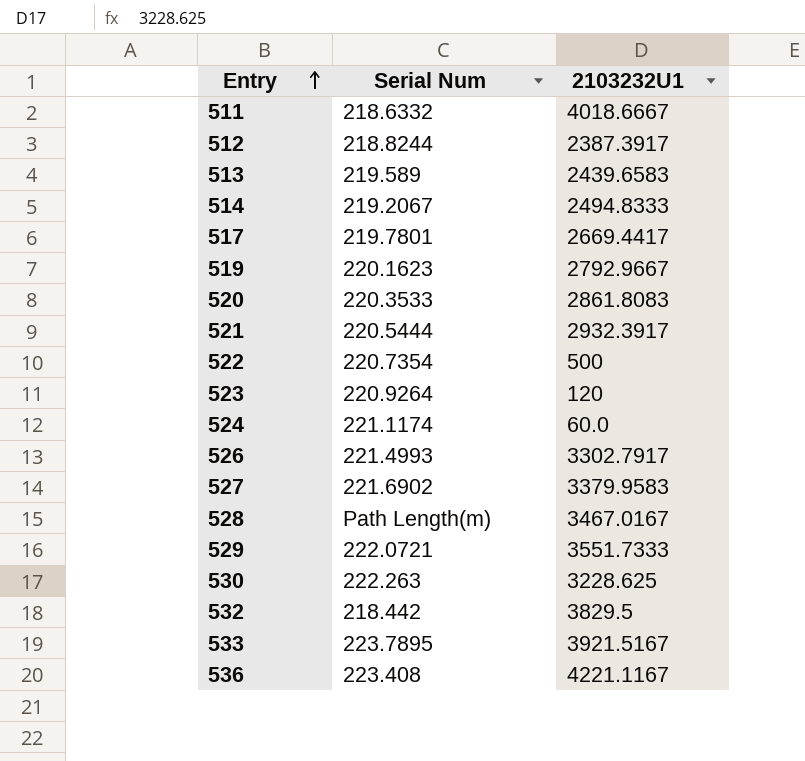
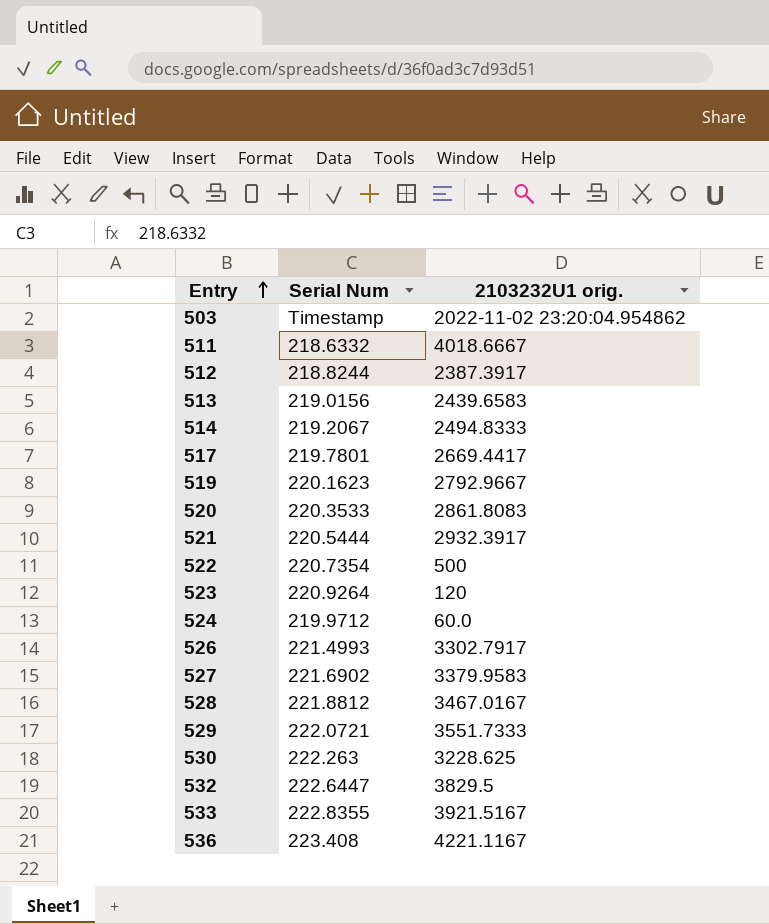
column name: 2103232U1 -> 2103232U1 orig.
row 503: none -> Timestamp | 2022-11-02 23:20:04.954862
513 | Serial Num: 219.589 -> 219.0156
524 | Serial Num: 221.1174 -> 219.9712
528 | Serial Num: Path Length(m) -> 221.8812
532 | Serial Num: 218.442 -> 222.6447
533 | Serial Num: 223.7895 -> 222.8355

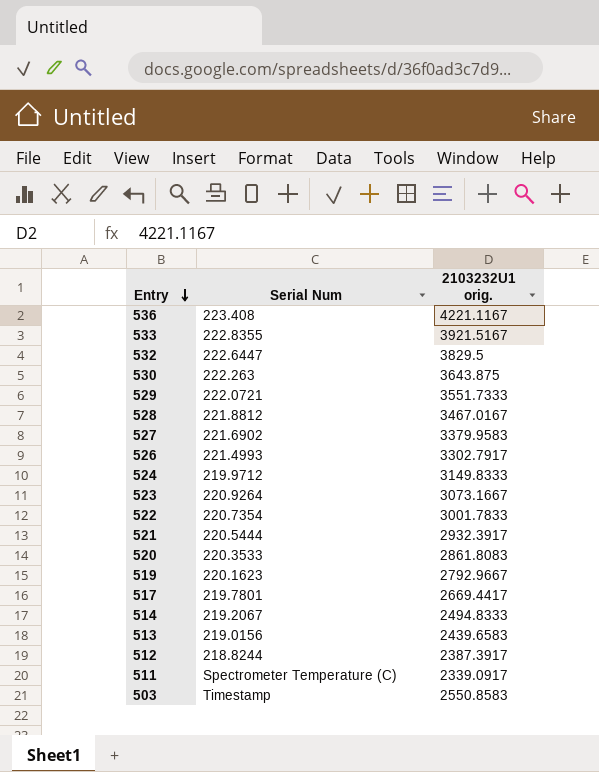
row order: Entry ascending -> Entry descending
530 | 2103232U1 orig.: 3228.625 -> 3643.875
524 | 2103232U1 orig.: 60.0 -> 3149.8333
523 | 2103232U1 orig.: 120 -> 3073.1667
522 | 2103232U1 orig.: 500 -> 3001.7833
511 | Serial Num: 218.6332 -> Spectrometer Temperature (C)
511 | 2103232U1 orig.: 4018.6667 -> 2339.0917
503 | 2103232U1 orig.: 2022-11-02 23:20:04.954862 -> 2550.8583

